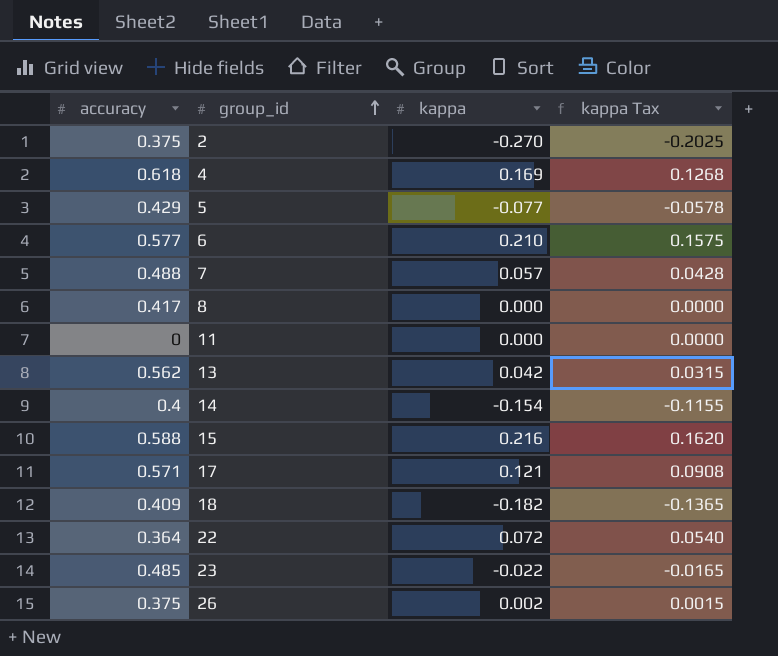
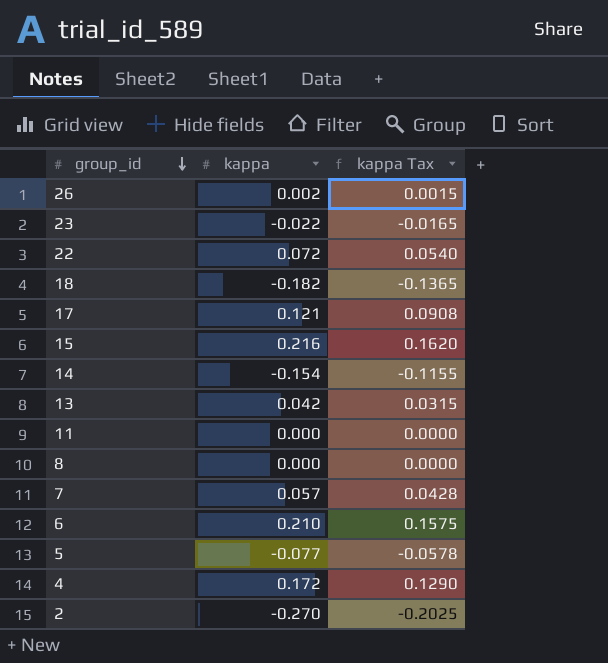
row order: group_id ascending -> group_id descending
column accuracy | position: 1 -> none
4 | kappa: 0.169 -> 0.172
4 | kappa Tax: 0.1268 -> 0.1290

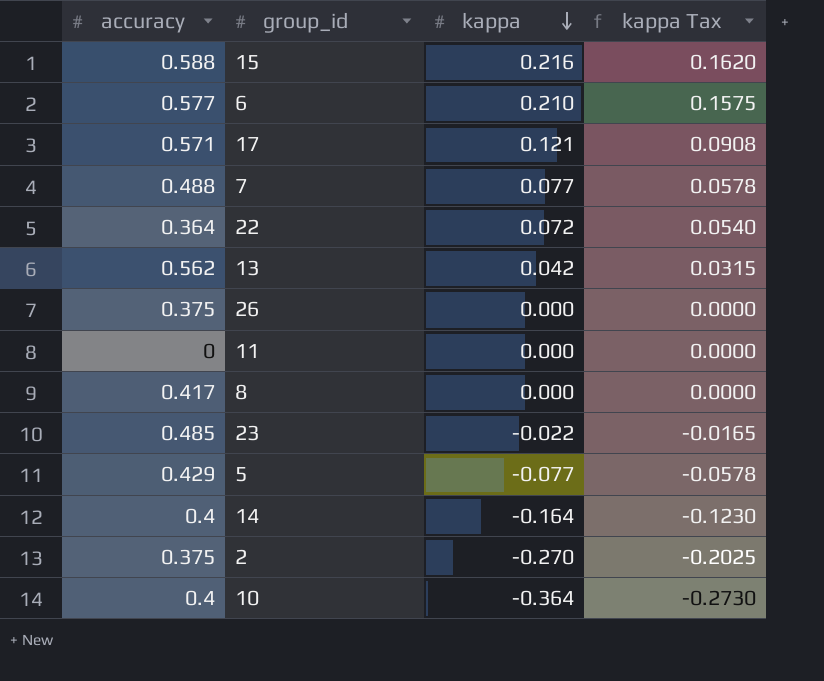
row order: group_id descending -> kappa descending
column accuracy | position: none -> 1
row 18: -0.182 | -0.1365 -> none
row 4: 0.172 | 0.1290 -> none
7 | kappa: 0.057 -> 0.077
7 | kappa Tax: 0.0428 -> 0.0578
26 | kappa: 0.002 -> 0.000
26 | kappa Tax: 0.0015 -> 0.0000
14 | kappa: -0.154 -> -0.164
14 | kappa Tax: -0.1155 -> -0.1230
row 10: none -> 0.4 | -0.364 | -0.2730

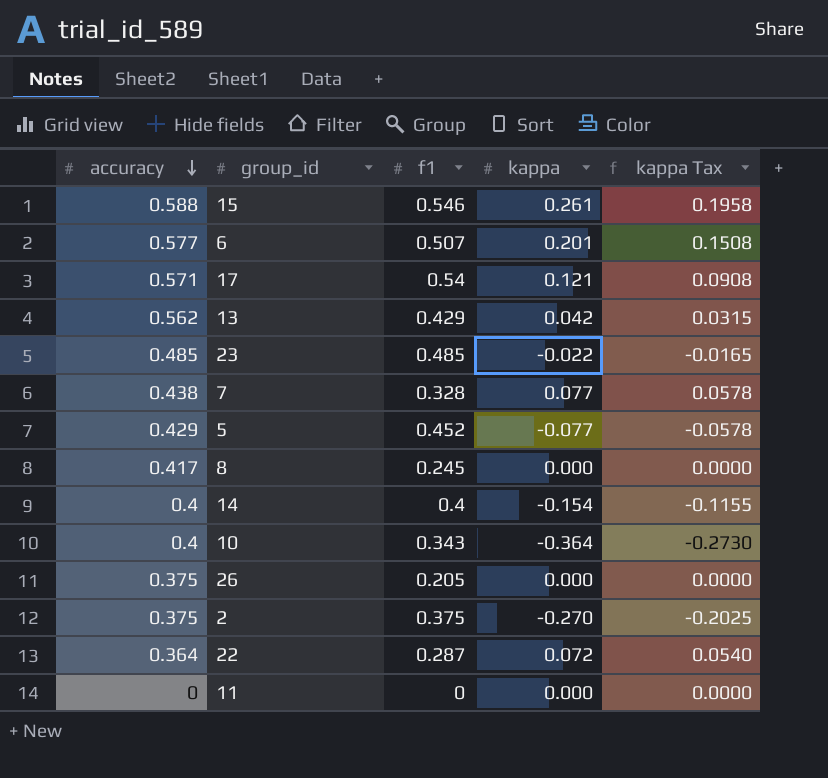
row order: kappa descending -> accuracy descending
column f1 | position: none -> 3
15 | kappa: 0.216 -> 0.261
15 | kappa Tax: 0.1620 -> 0.1958
6 | kappa: 0.210 -> 0.201
6 | kappa Tax: 0.1575 -> 0.1508
7 | accuracy: 0.488 -> 0.438
14 | kappa: -0.164 -> -0.154
14 | kappa Tax: -0.1230 -> -0.1155

